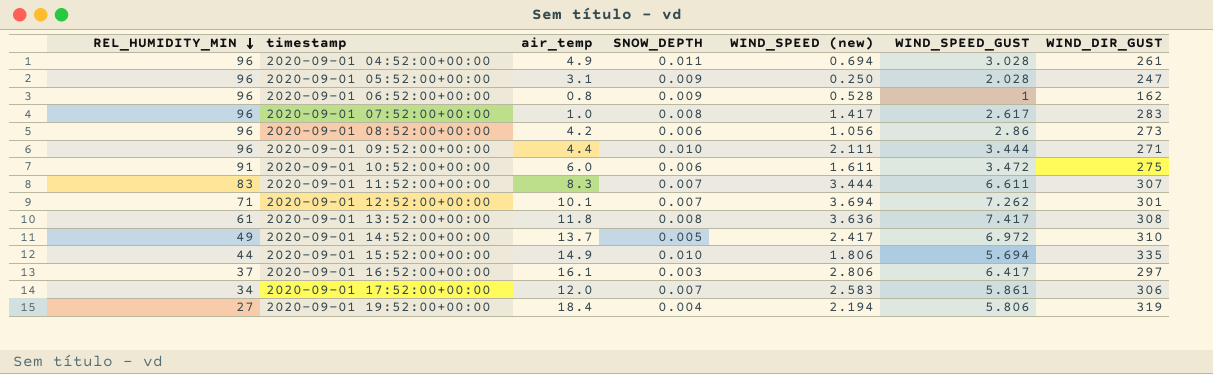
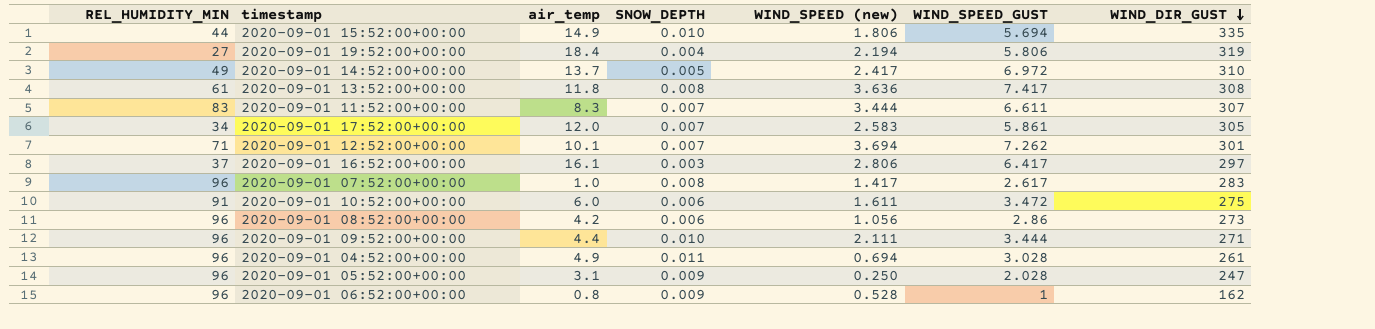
row order: REL_HUMIDITY_MIN descending -> WIND_DIR_GUST descending
2020-09-01 17:52:00+00:00 | WIND_DIR_GUST: 306 -> 305

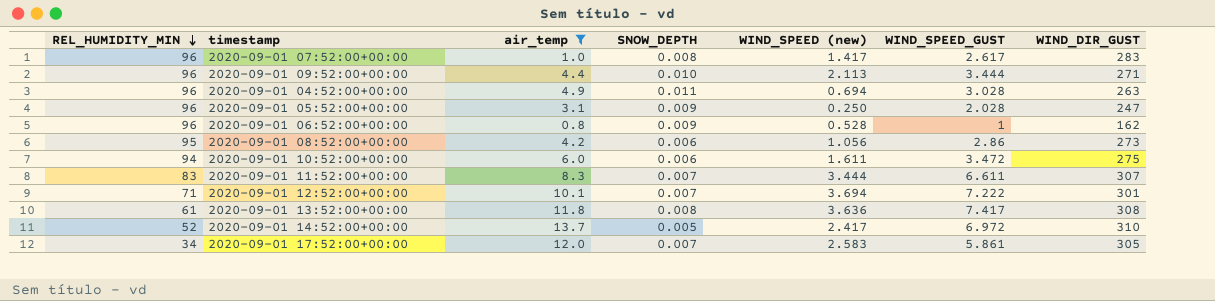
filter: none -> air_temp <= 13.7
row order: WIND_DIR_GUST descending -> REL_HUMIDITY_MIN descending
2020-09-01 09:52:00+00:00 | WIND_SPEED (new): 2.111 -> 2.113
2020-09-01 04:52:00+00:00 | WIND_DIR_GUST: 261 -> 263
2020-09-01 08:52:00+00:00 | REL_HUMIDITY_MIN: 96 -> 95
2020-09-01 10:52:00+00:00 | REL_HUMIDITY_MIN: 91 -> 94
2020-09-01 12:52:00+00:00 | WIND_SPEED_GUST: 7.262 -> 7.222
2020-09-01 14:52:00+00:00 | REL_HUMIDITY_MIN: 49 -> 52

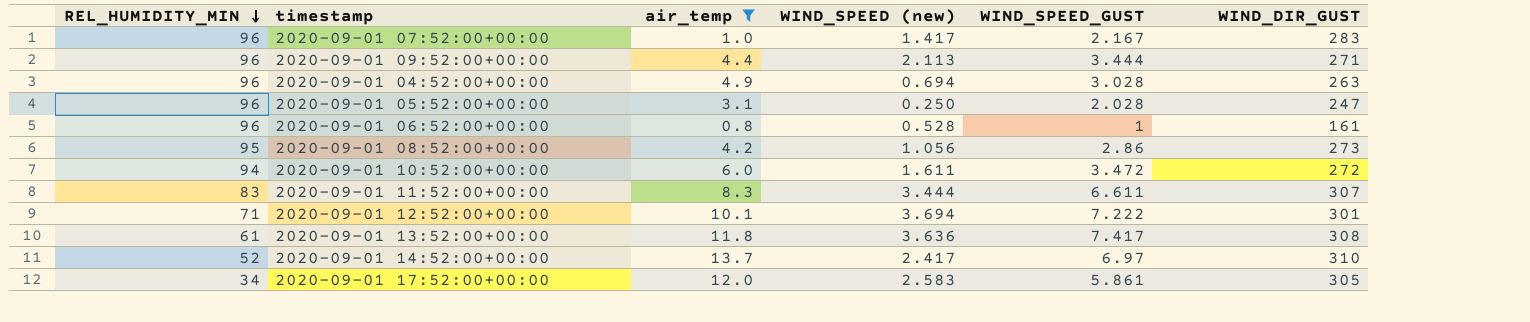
column SNOW_DEPTH | position: 4 -> none
2020-09-01 07:52:00+00:00 | WIND_SPEED_GUST: 2.617 -> 2.167
2020-09-01 06:52:00+00:00 | WIND_DIR_GUST: 162 -> 161
2020-09-01 10:52:00+00:00 | WIND_DIR_GUST: 275 -> 272
2020-09-01 14:52:00+00:00 | WIND_SPEED_GUST: 6.972 -> 6.97

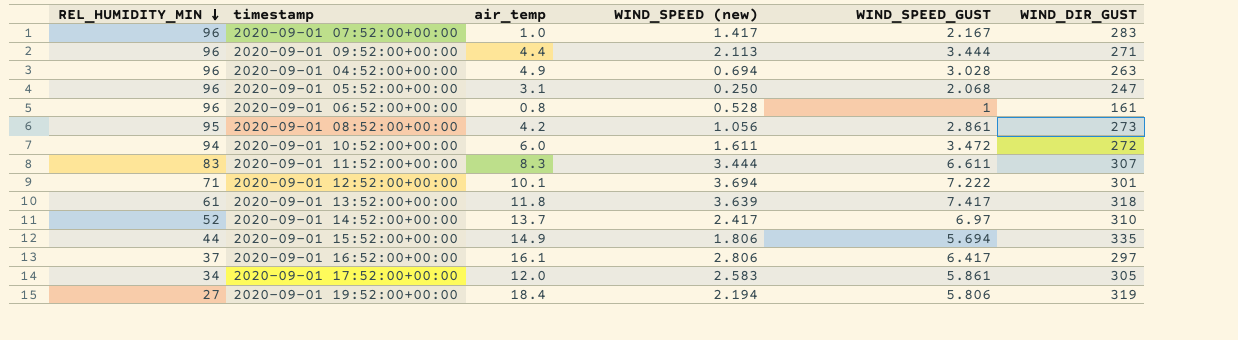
filter: air_temp <= 13.7 -> none
2020-09-01 05:52:00+00:00 | WIND_SPEED_GUST: 2.028 -> 2.068
2020-09-01 08:52:00+00:00 | WIND_SPEED_GUST: 2.86 -> 2.861
2020-09-01 13:52:00+00:00 | WIND_SPEED (new): 3.636 -> 3.639
2020-09-01 13:52:00+00:00 | WIND_DIR_GUST: 308 -> 318

